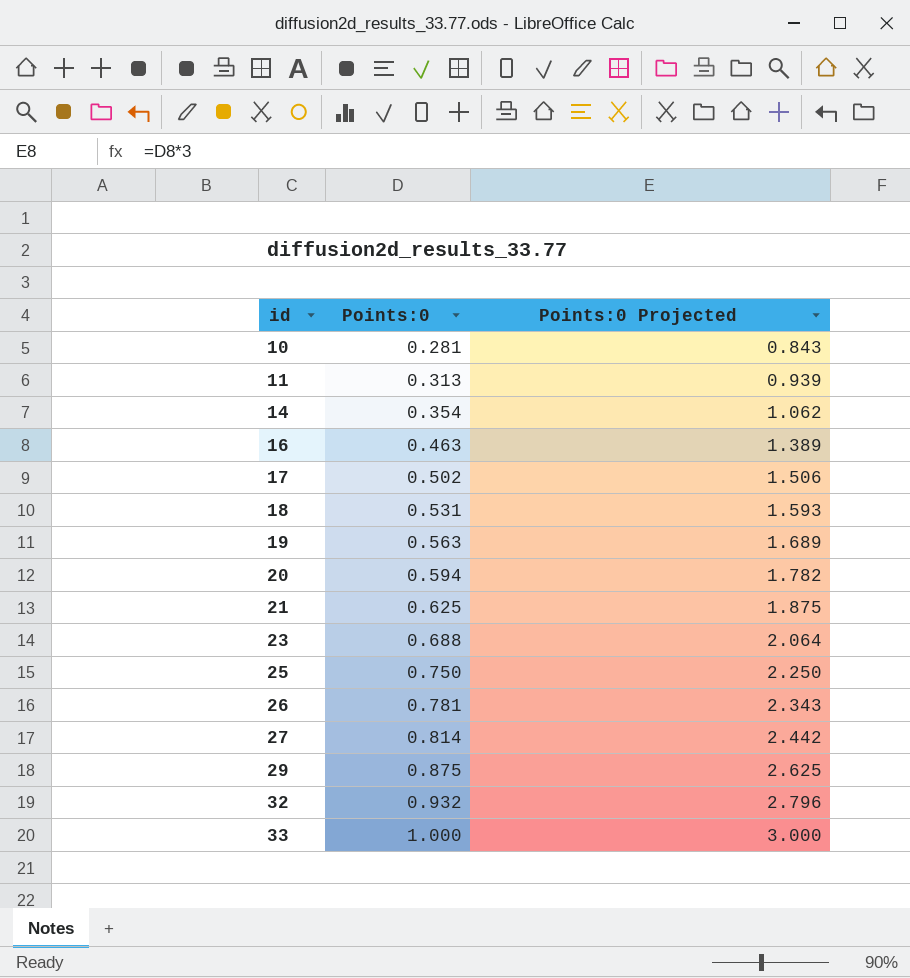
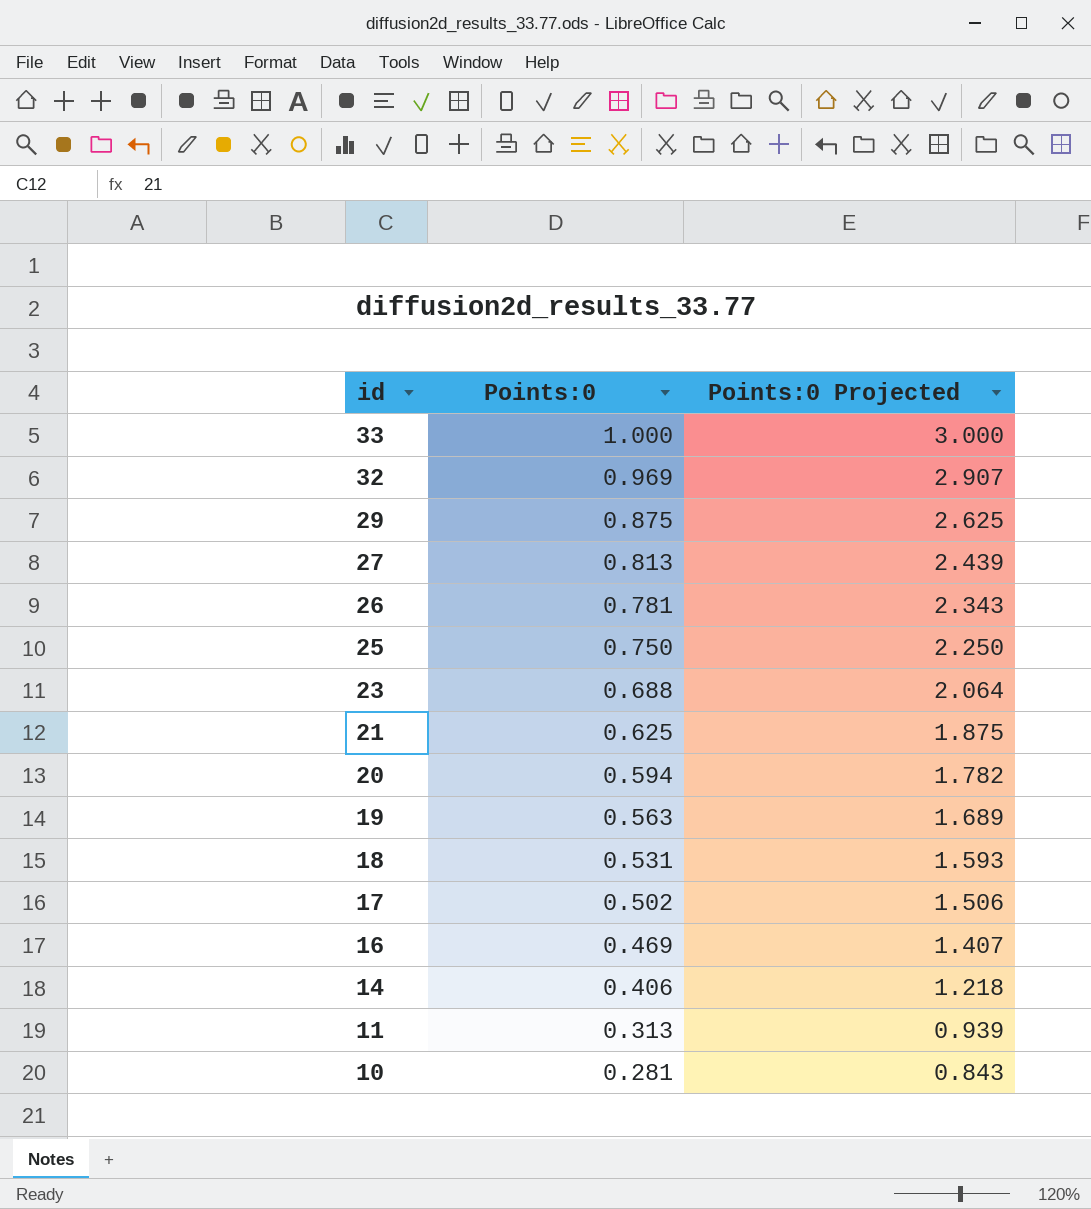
row order: id ascending -> id descending
32 | Points:0: 0.932 -> 0.969
32 | Points:0 Projected: 2.796 -> 2.907
27 | Points:0: 0.814 -> 0.813
27 | Points:0 Projected: 2.442 -> 2.439
16 | Points:0: 0.463 -> 0.469
16 | Points:0 Projected: 1.389 -> 1.407
14 | Points:0: 0.354 -> 0.406
14 | Points:0 Projected: 1.062 -> 1.218

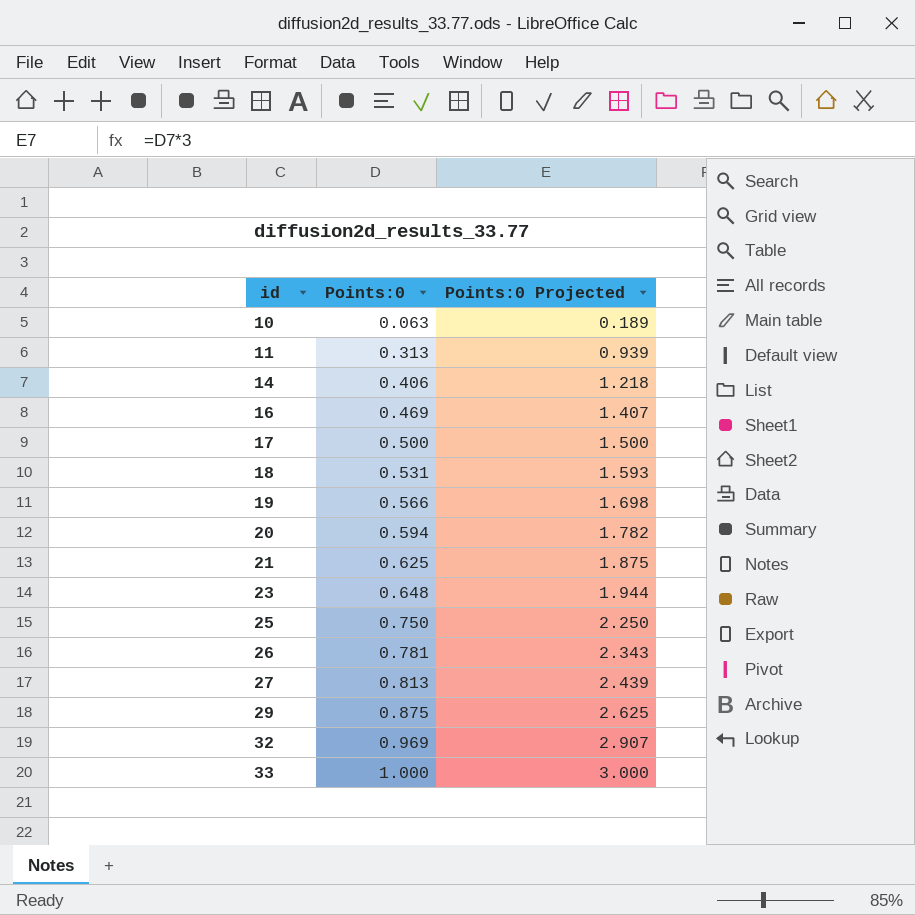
row order: id descending -> id ascending
10 | Points:0: 0.281 -> 0.063
10 | Points:0 Projected: 0.843 -> 0.189
17 | Points:0: 0.502 -> 0.500
17 | Points:0 Projected: 1.506 -> 1.500
19 | Points:0: 0.563 -> 0.566
19 | Points:0 Projected: 1.689 -> 1.698
23 | Points:0: 0.688 -> 0.648
23 | Points:0 Projected: 2.064 -> 1.944

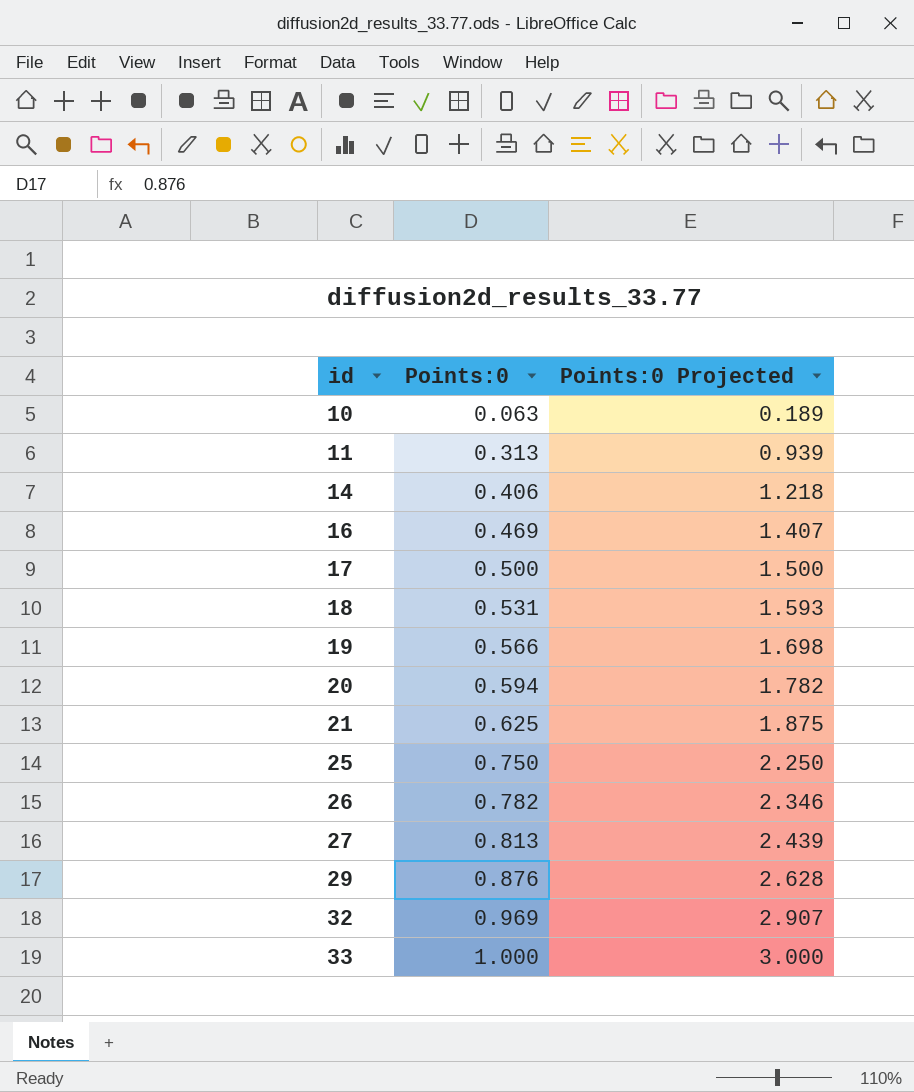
row 23: 0.648 | 1.944 -> none
26 | Points:0: 0.781 -> 0.782
26 | Points:0 Projected: 2.343 -> 2.346
29 | Points:0: 0.875 -> 0.876
29 | Points:0 Projected: 2.625 -> 2.628

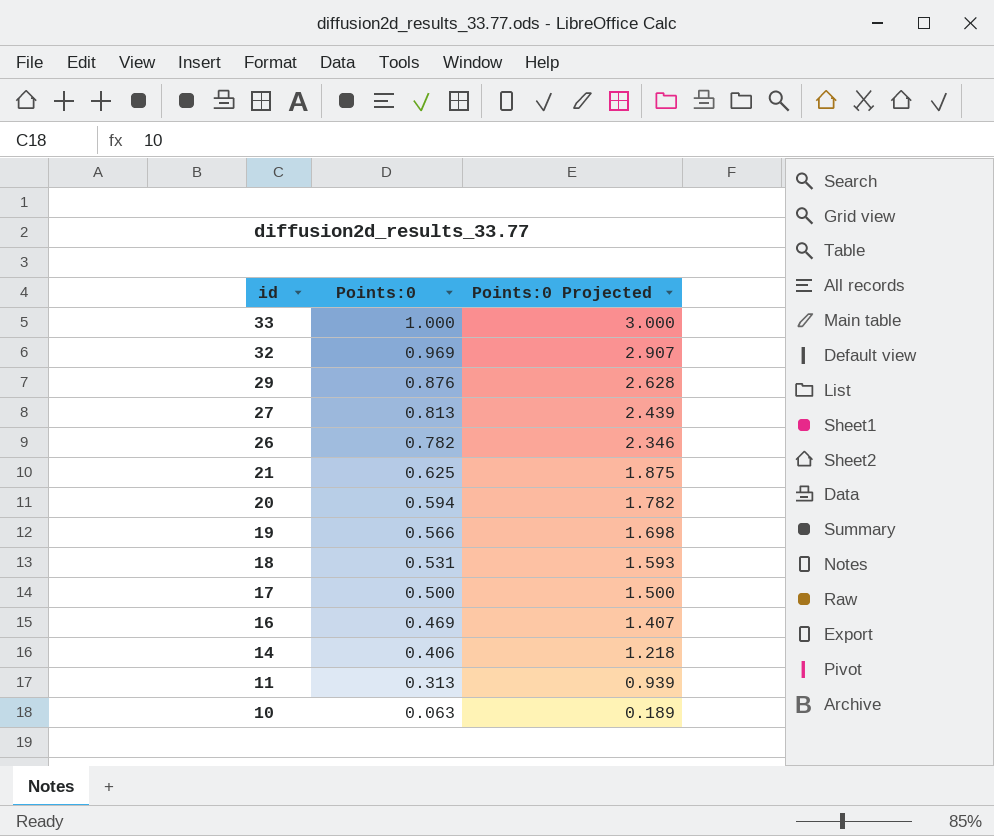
row order: id ascending -> id descending
row 25: 0.750 | 2.250 -> none

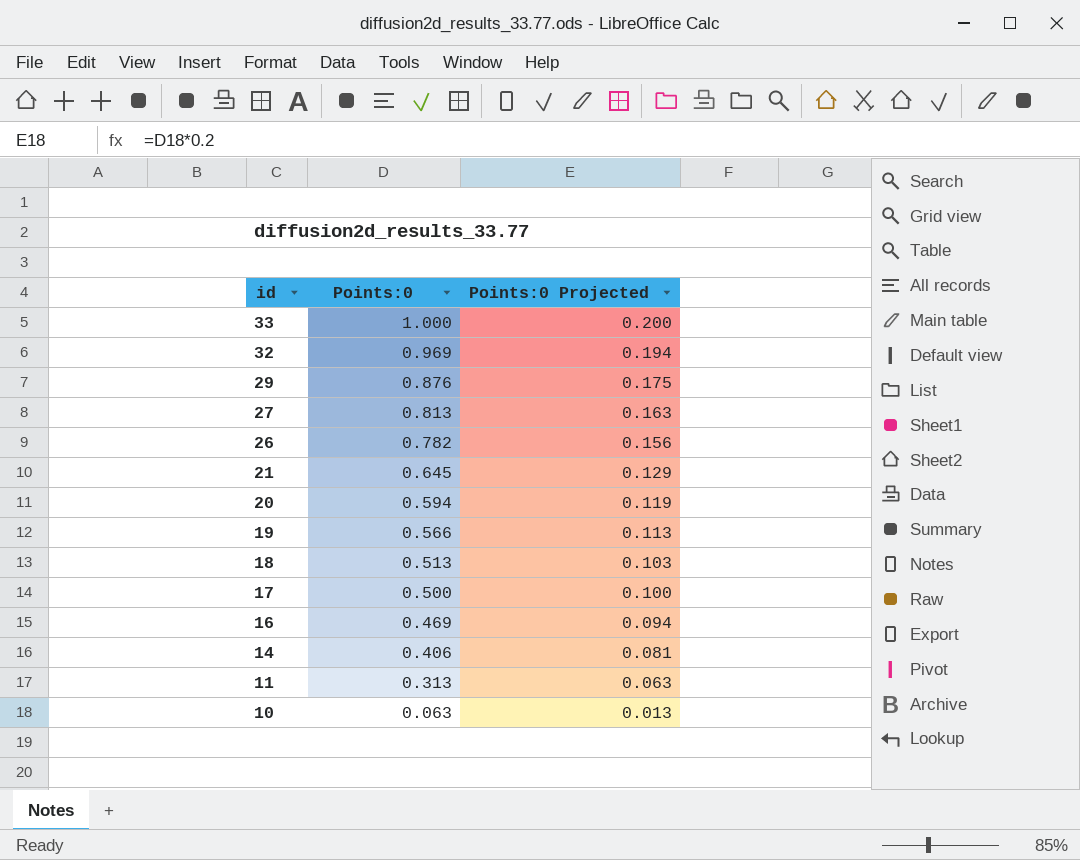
column Points:0 Projected | formula: [Points:0] * 3 -> [Points:0] * 0.2
21 | Points:0: 0.625 -> 0.645
18 | Points:0: 0.531 -> 0.513

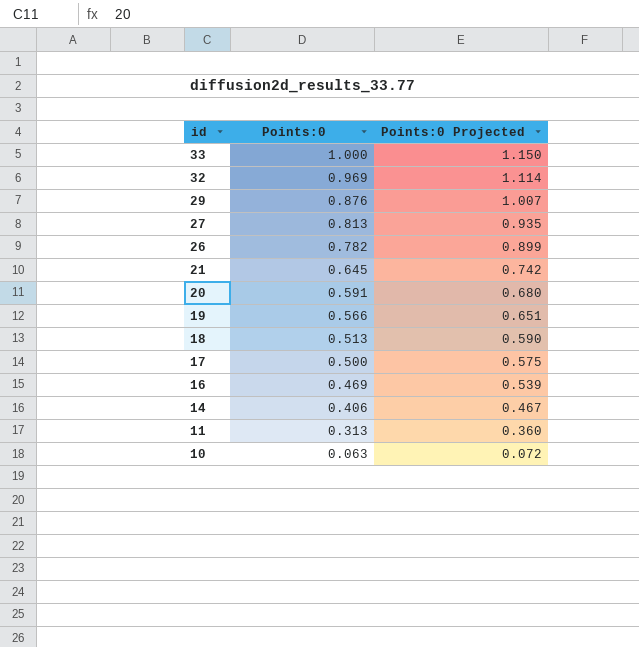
column Points:0 Projected | formula: [Points:0] * 0.2 -> [Points:0] * 1.15
20 | Points:0: 0.594 -> 0.591

